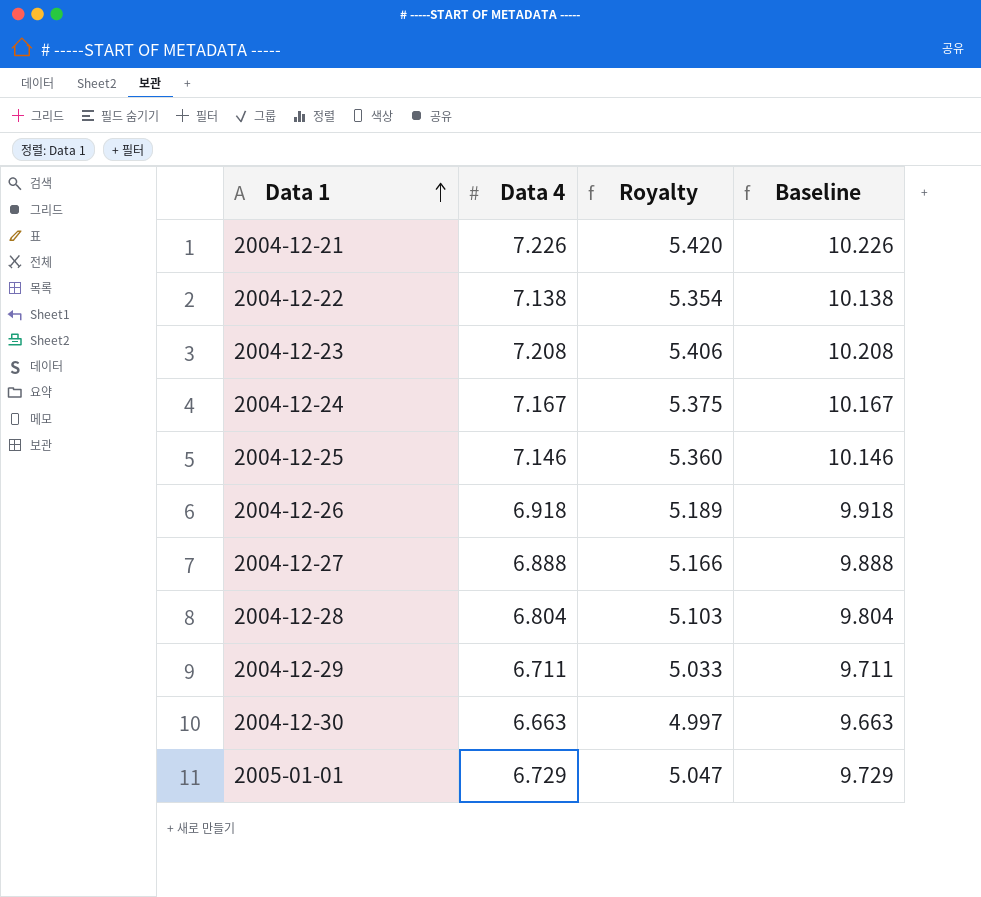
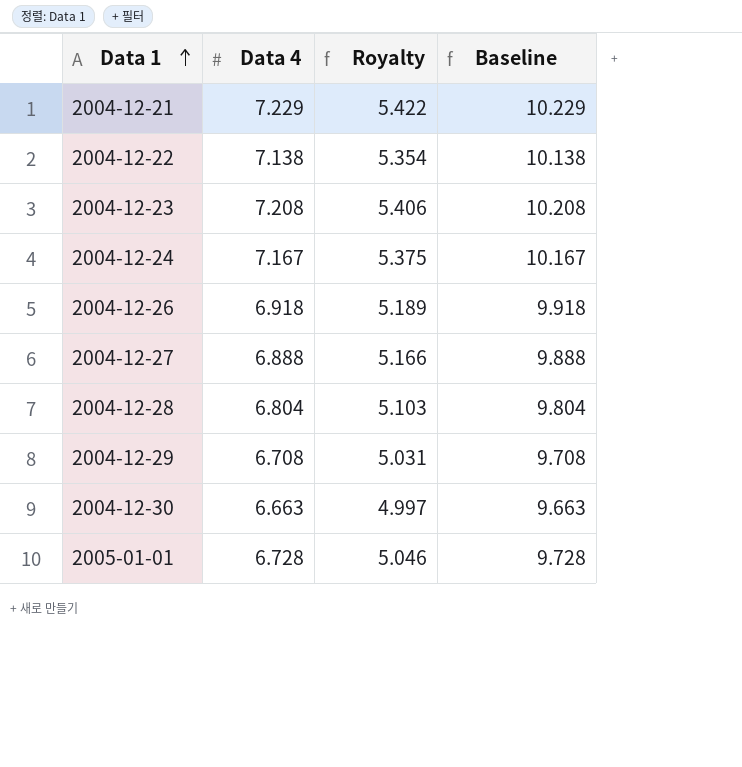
row 2004-12-25: 7.146 | 5.360 | 10.146 -> none
2004-12-21 | Data 4: 7.226 -> 7.229
2004-12-21 | Royalty: 5.420 -> 5.422
2004-12-21 | Baseline: 10.226 -> 10.229
2004-12-29 | Data 4: 6.711 -> 6.708
2004-12-29 | Royalty: 5.033 -> 5.031
2004-12-29 | Baseline: 9.711 -> 9.708
2005-01-01 | Data 4: 6.729 -> 6.728
2005-01-01 | Royalty: 5.047 -> 5.046
2005-01-01 | Baseline: 9.729 -> 9.728

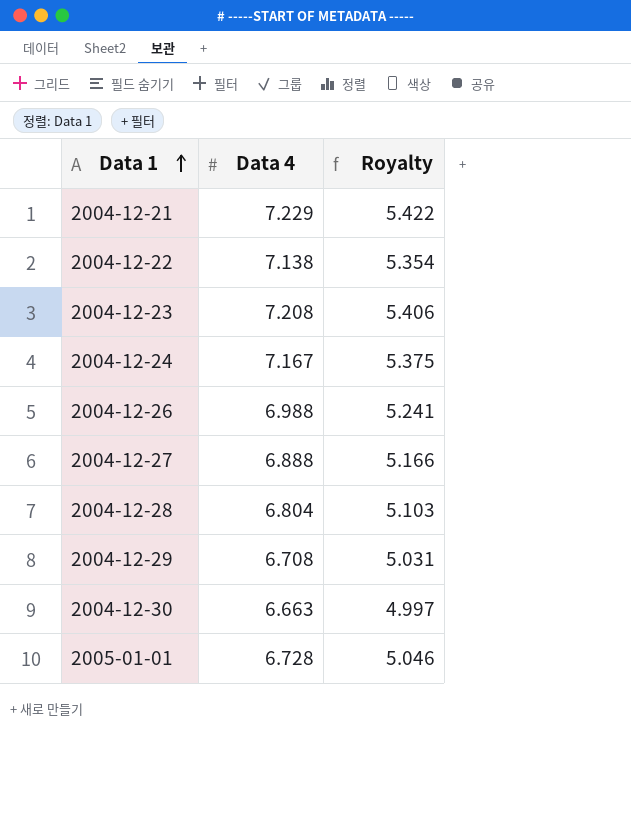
column Baseline | formula: [Data 4] + 3 -> none
2004-12-26 | Data 4: 6.918 -> 6.988
2004-12-26 | Royalty: 5.189 -> 5.241

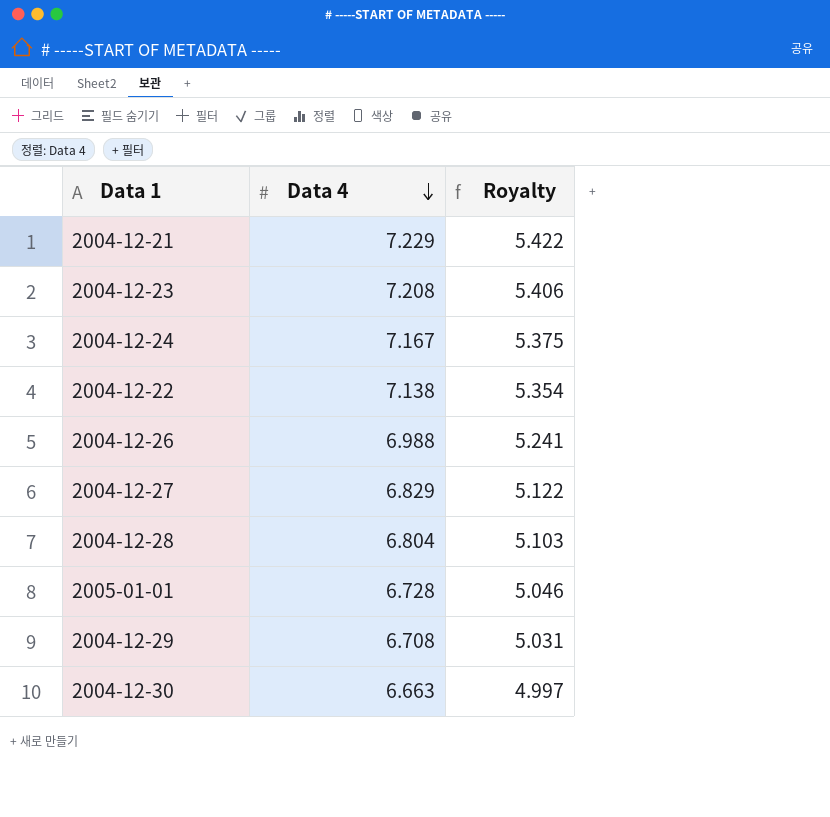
row order: Data 1 ascending -> Data 4 descending
2004-12-27 | Data 4: 6.888 -> 6.829
2004-12-27 | Royalty: 5.166 -> 5.122

